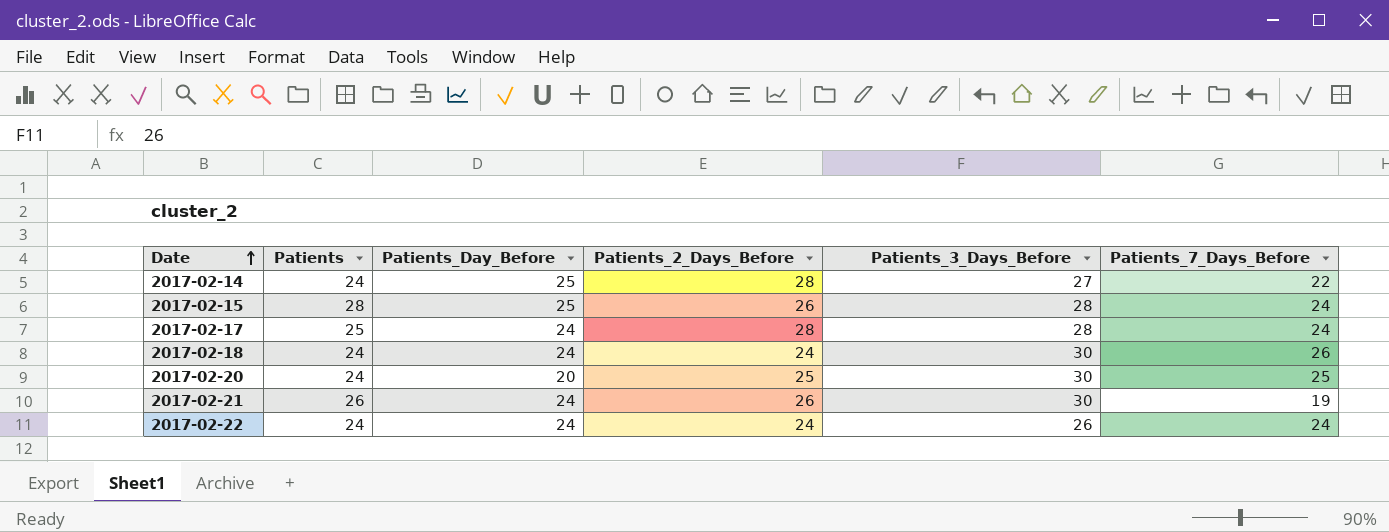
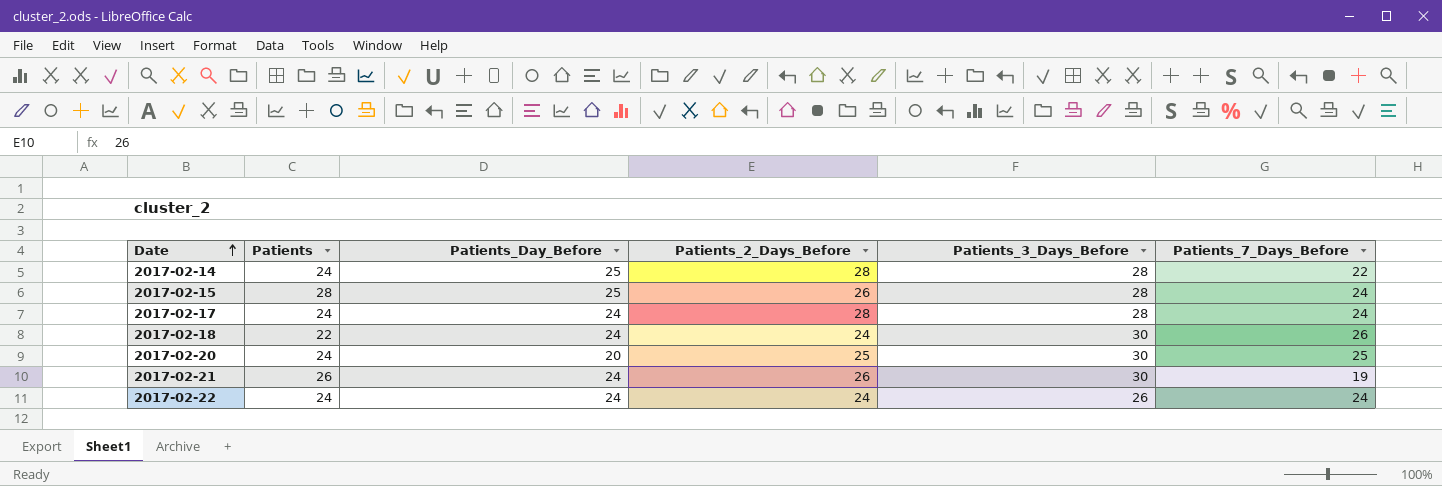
2017-02-14 | Patients_3_Days_Before: 27 -> 28
2017-02-17 | Patients: 25 -> 24
2017-02-18 | Patients: 24 -> 22

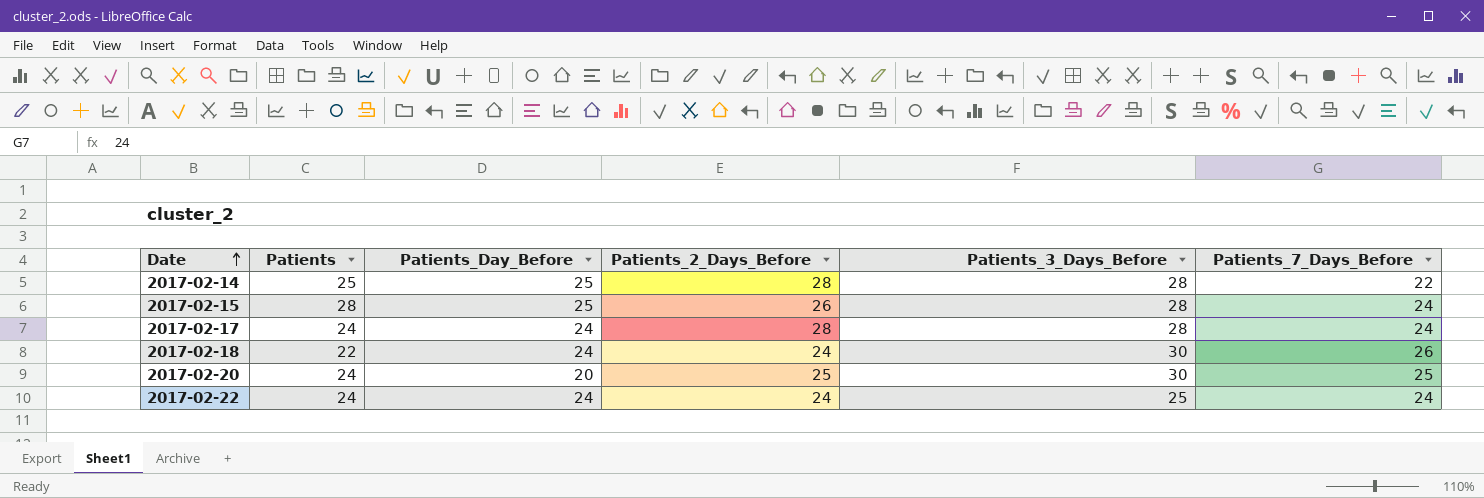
row 2017-02-21: 26 | 24 | 26 | 30 | 19 -> none
2017-02-14 | Patients: 24 -> 25
2017-02-22 | Patients_3_Days_Before: 26 -> 25

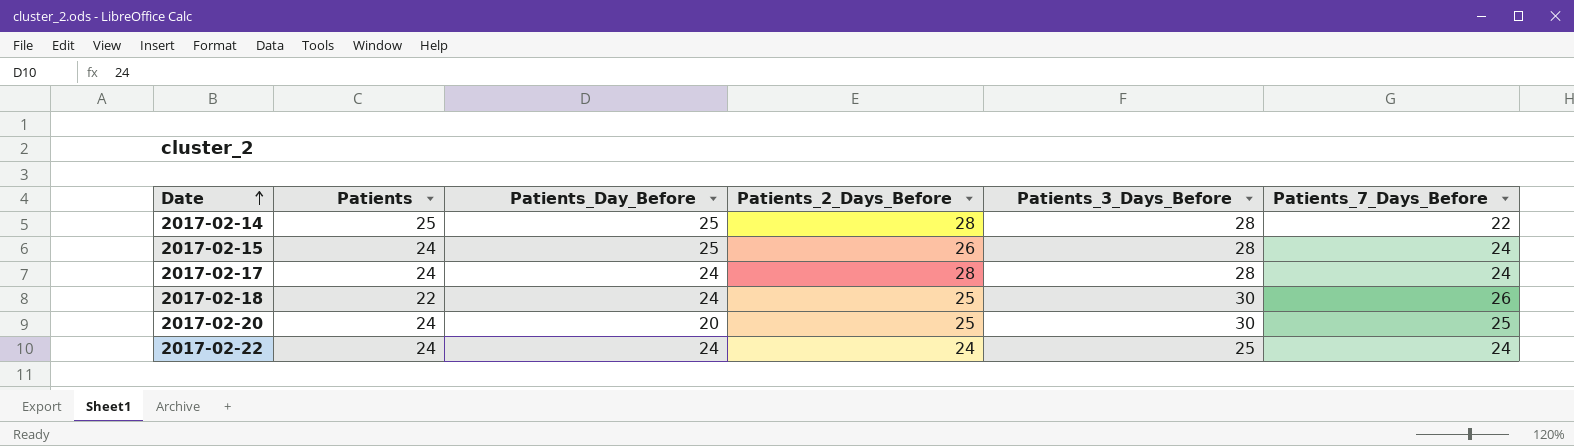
2017-02-15 | Patients: 28 -> 24
2017-02-18 | Patients_2_Days_Before: 24 -> 25

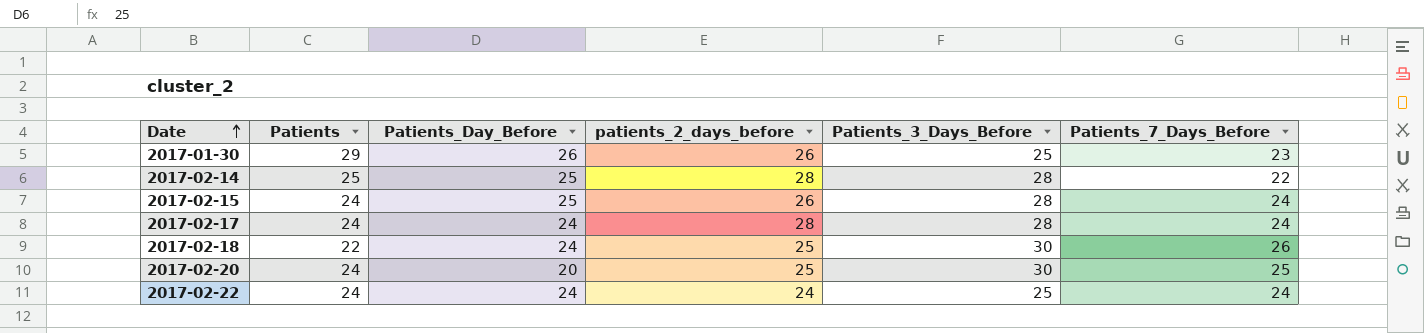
column name: Patients_2_Days_Before -> patients_2_days_before
row 2017-01-30: none -> 29 | 26 | 26 | 25 | 23

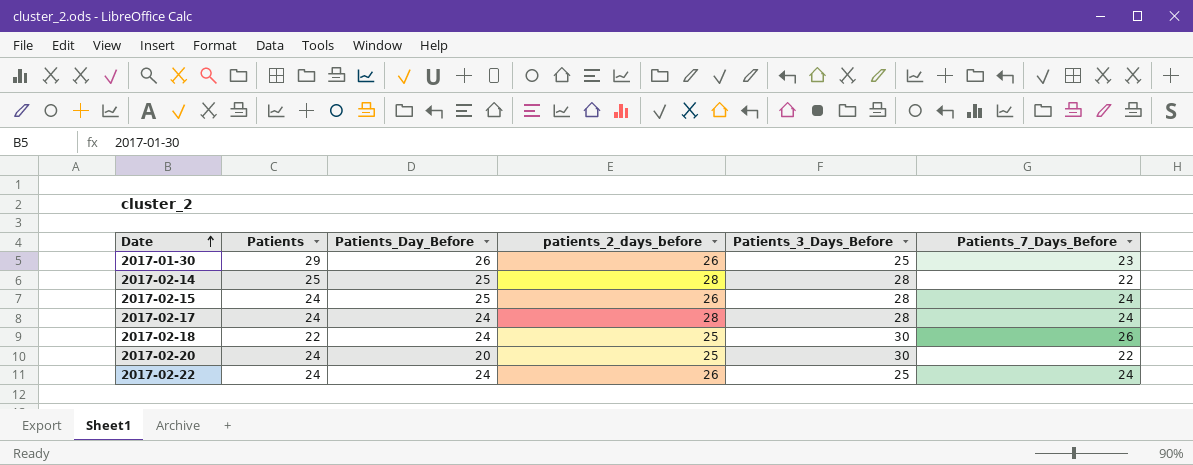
2017-02-20 | Patients_7_Days_Before: 25 -> 22
2017-02-22 | patients_2_days_before: 24 -> 26

